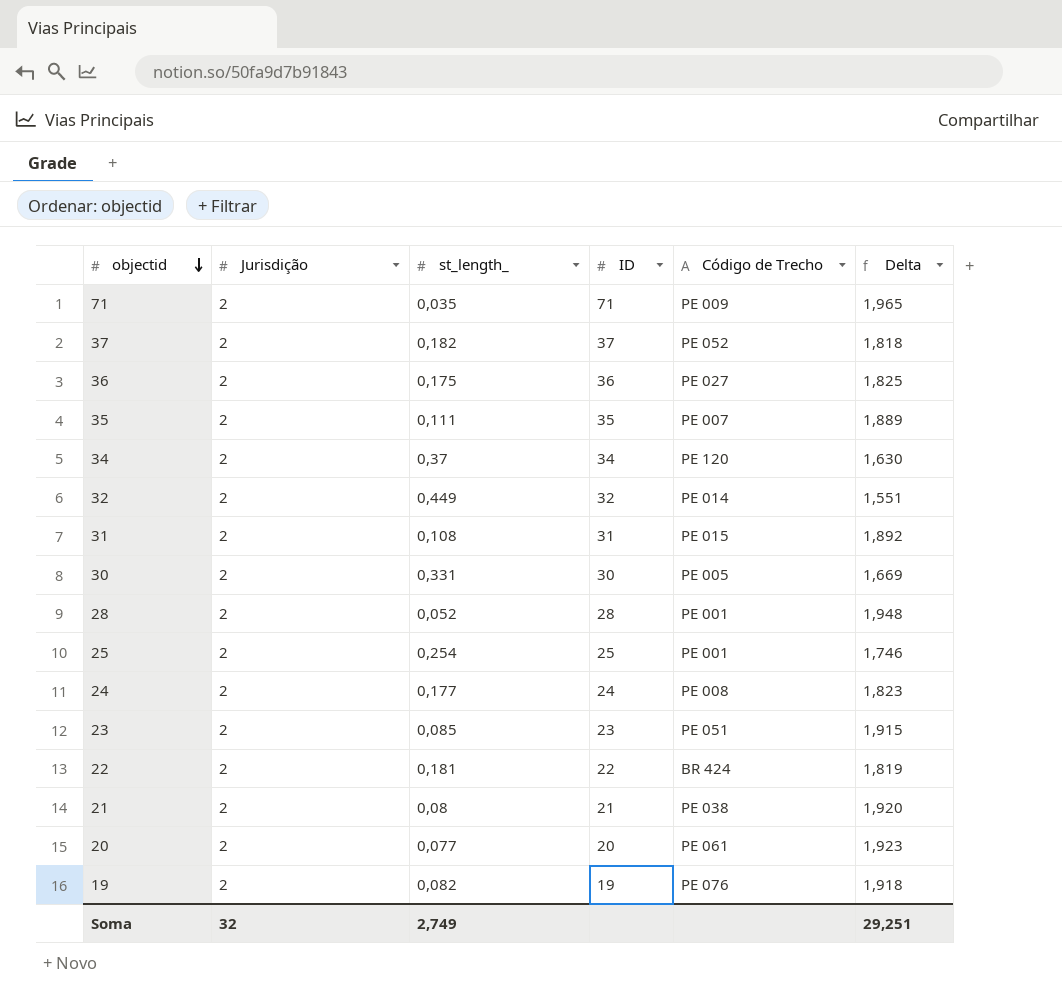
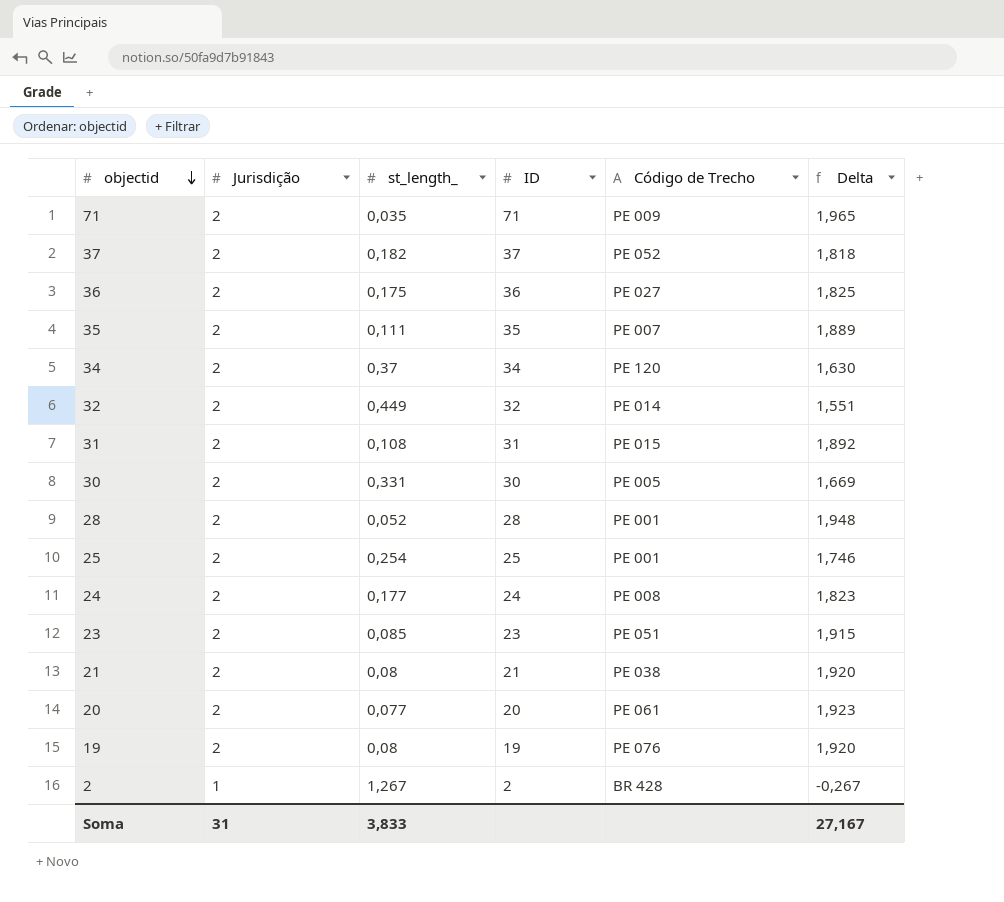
row 22: 2 | 0,181 | 22 | BR 424 | 1,819 -> none
19 | st_length_: 0,082 -> 0,08
19 | Delta: 1,918 -> 1,920
row 2: none -> 1 | 1,267 | 2 | BR 428 | -0,267
Soma | Jurisdição: 32 -> 31
Soma | st_length_: 2,749 -> 3,833
Soma | Delta: 29,251 -> 27,167

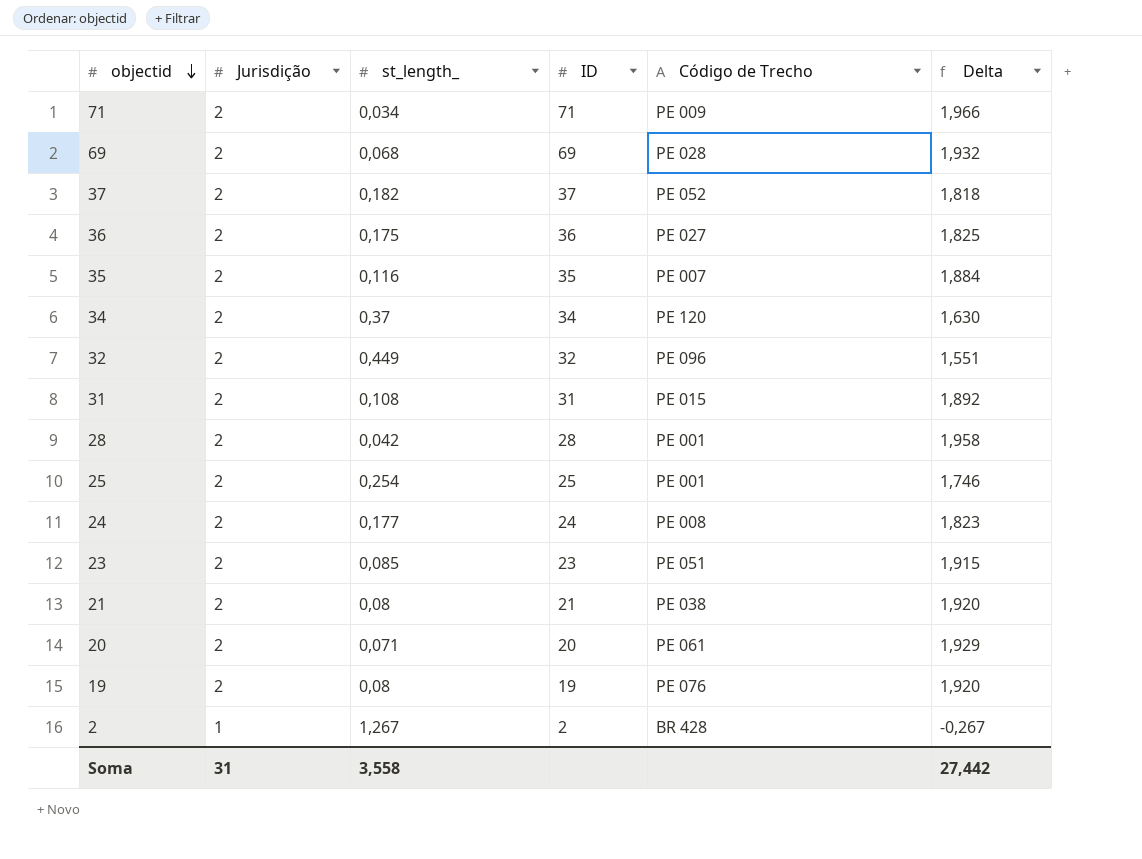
row 30: 2 | 0,331 | 30 | PE 005 | 1,669 -> none
71 | st_length_: 0,035 -> 0,034
71 | Delta: 1,965 -> 1,966
row 69: none -> 2 | 0,068 | 69 | PE 028 | 1,932
35 | st_length_: 0,111 -> 0,116
35 | Delta: 1,889 -> 1,884
32 | Código de Trecho: PE 014 -> PE 096
28 | st_length_: 0,052 -> 0,042
28 | Delta: 1,948 -> 1,958
20 | st_length_: 0,077 -> 0,071
20 | Delta: 1,923 -> 1,929
Soma | st_length_: 3,833 -> 3,558
Soma | Delta: 27,167 -> 27,442

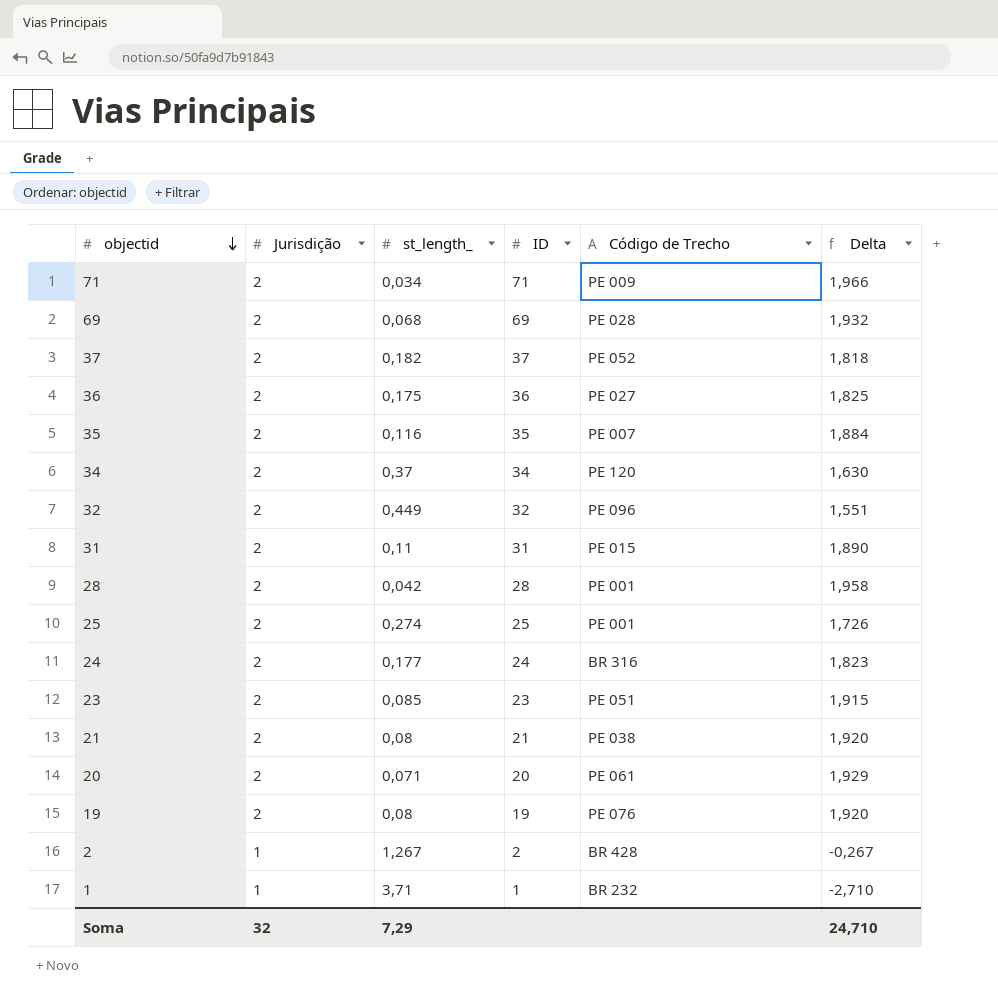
31 | st_length_: 0,108 -> 0,11
31 | Delta: 1,892 -> 1,890
25 | st_length_: 0,254 -> 0,274
25 | Delta: 1,746 -> 1,726
24 | Código de Trecho: PE 008 -> BR 316
row 1: none -> 1 | 3,71 | 1 | BR 232 | -2,710
Soma | Jurisdição: 31 -> 32
Soma | st_length_: 3,558 -> 7,29
Soma | Delta: 27,442 -> 24,710

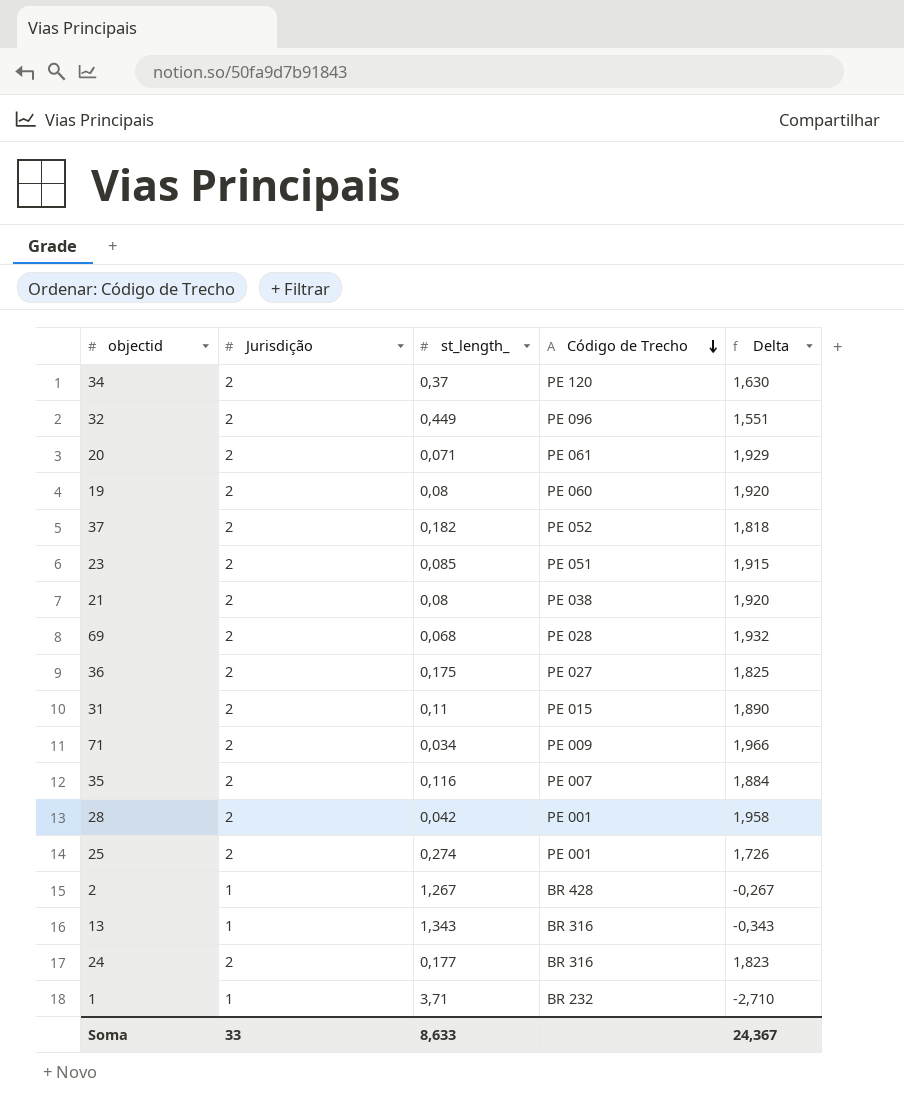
row order: objectid descending -> Código de Trecho descending
column ID | position: 4 -> none
19 | Código de Trecho: PE 076 -> PE 060
row 13: none -> 1 | 1,343 | BR 316 | -0,343
Soma | Jurisdição: 32 -> 33
Soma | st_length_: 7,29 -> 8,633
Soma | Delta: 24,710 -> 24,367

